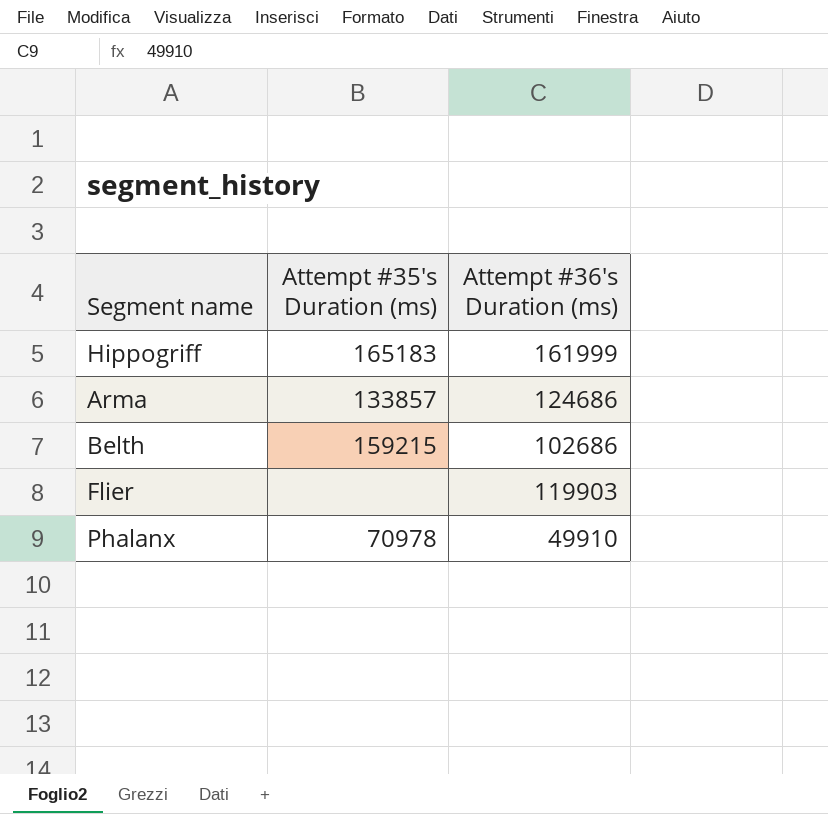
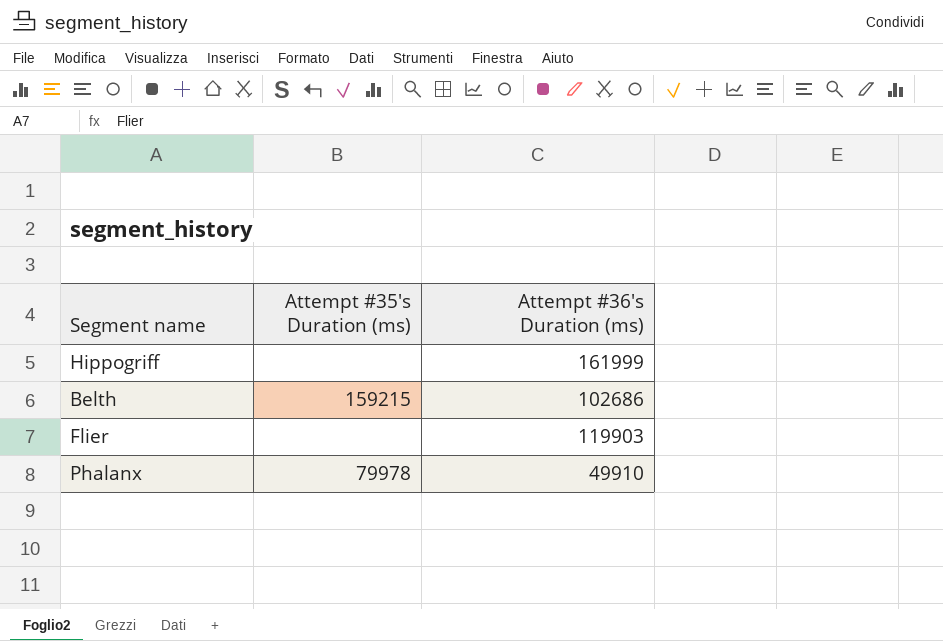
row Arma: 133857 | 124686 -> none
Hippogriff | Attempt #35's Duration (ms): 165183 -> none
Phalanx | Attempt #35's Duration (ms): 70978 -> 79978

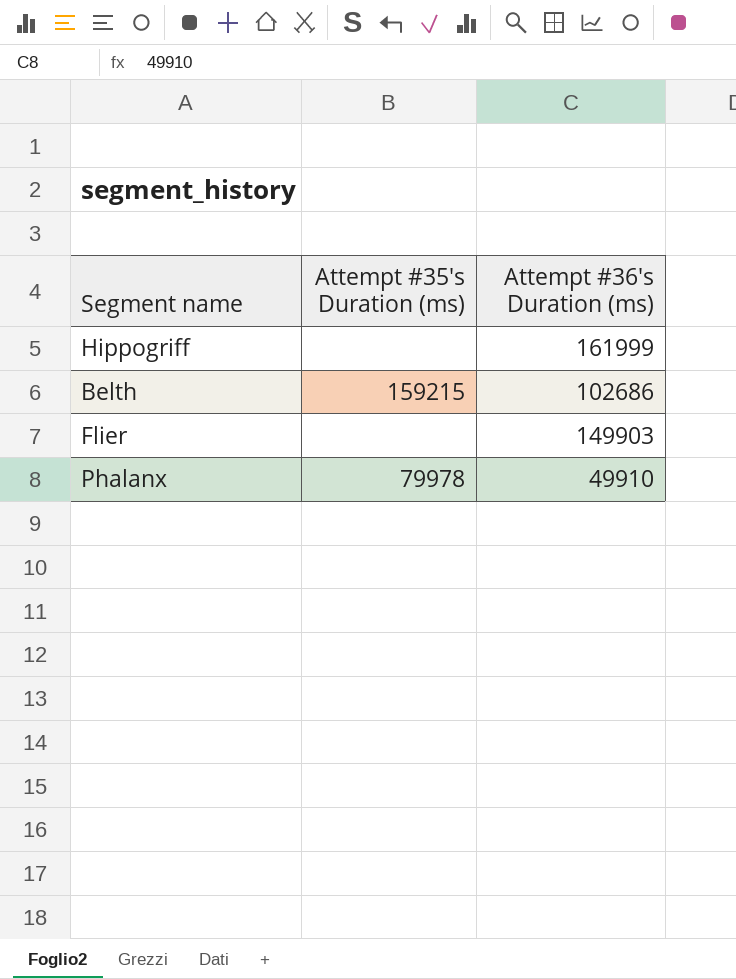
Flier | Attempt #36's Duration (ms): 119903 -> 149903

